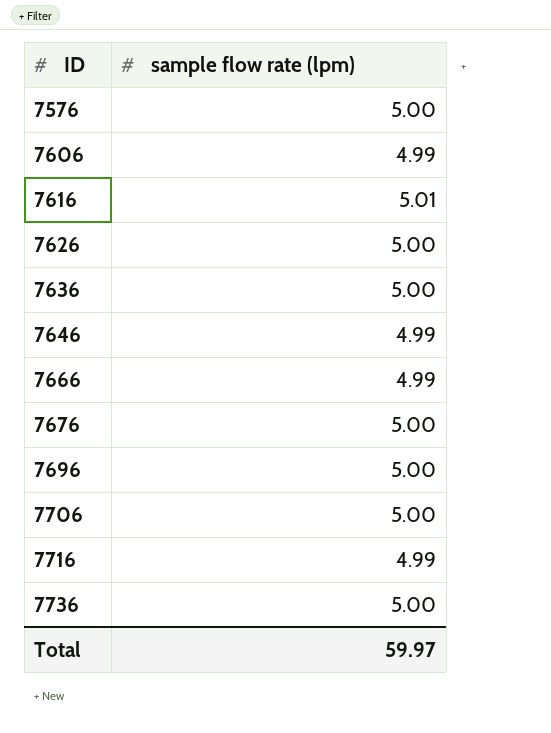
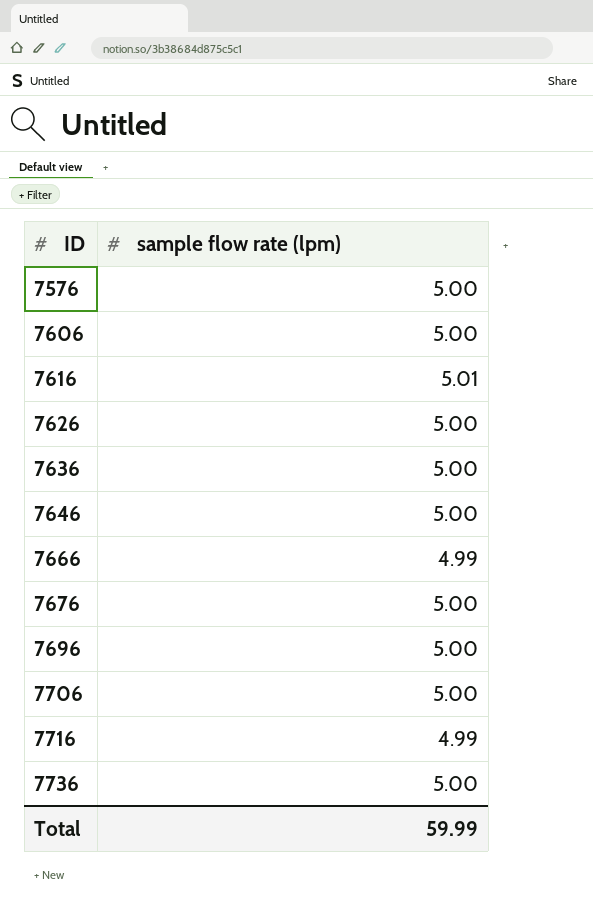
7606 | sample flow rate (lpm): 4.99 -> 5.00
7646 | sample flow rate (lpm): 4.99 -> 5.00
Total | sample flow rate (lpm): 59.97 -> 59.99

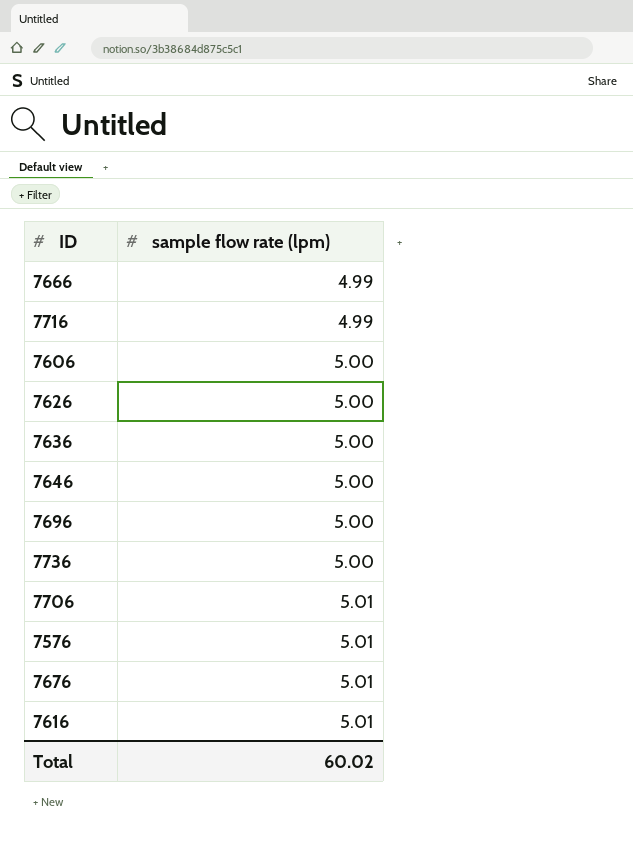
row order: ID ascending -> sample flow rate (lpm) ascending
7706 | sample flow rate (lpm): 5.00 -> 5.01
7576 | sample flow rate (lpm): 5.00 -> 5.01
7676 | sample flow rate (lpm): 5.00 -> 5.01
Total | sample flow rate (lpm): 59.99 -> 60.02

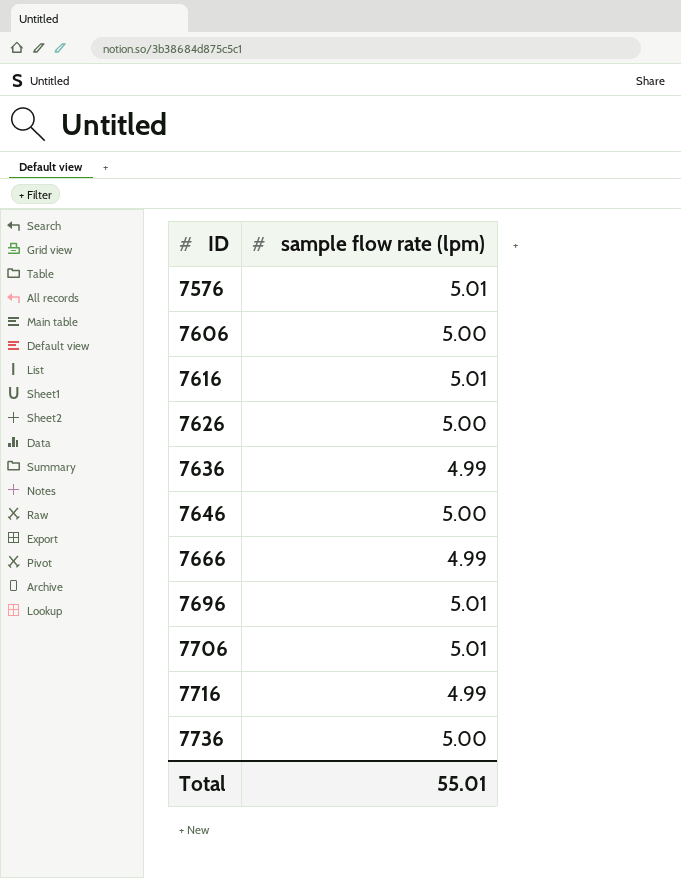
row order: sample flow rate (lpm) ascending -> ID ascending
row 7676: 5.01 -> none
7636 | sample flow rate (lpm): 5.00 -> 4.99
7696 | sample flow rate (lpm): 5.00 -> 5.01
Total | sample flow rate (lpm): 60.02 -> 55.01

